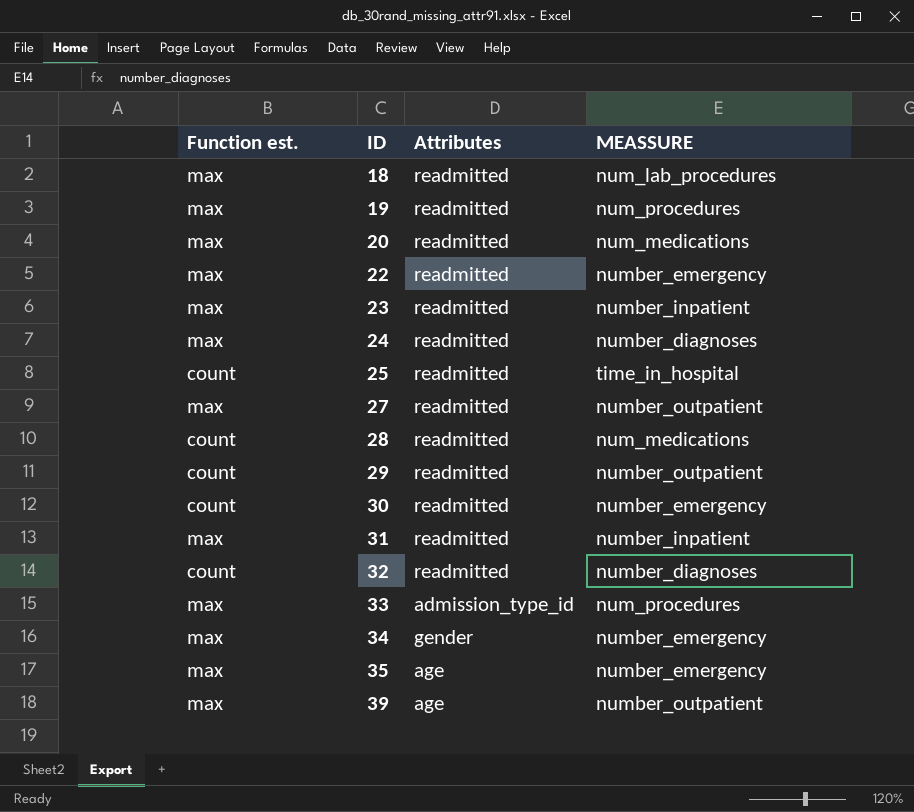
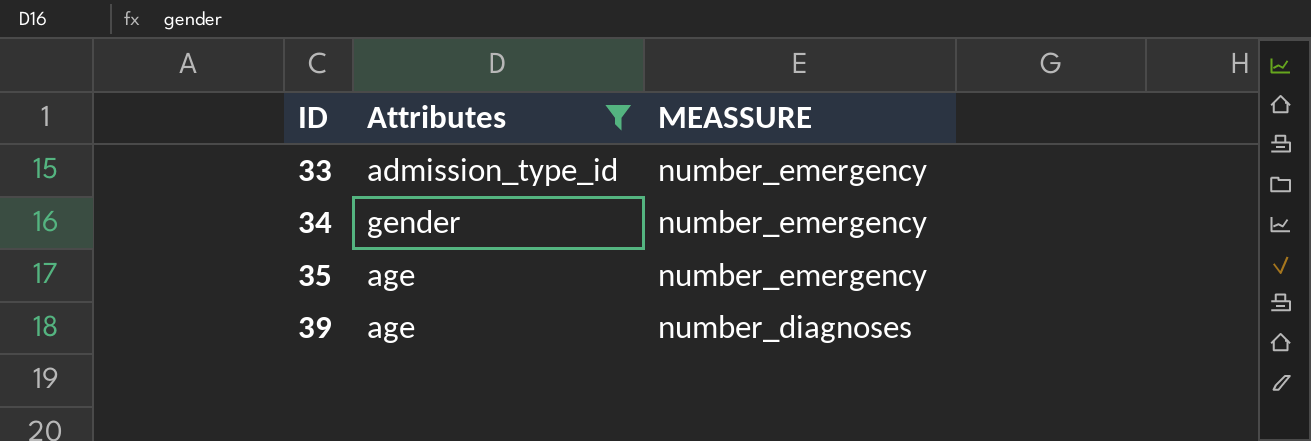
filter: none -> Attributes != readmitted
column Function est. | position: 1 -> none
33 | MEASSURE: num_procedures -> number_emergency
39 | MEASSURE: number_outpatient -> number_diagnoses

